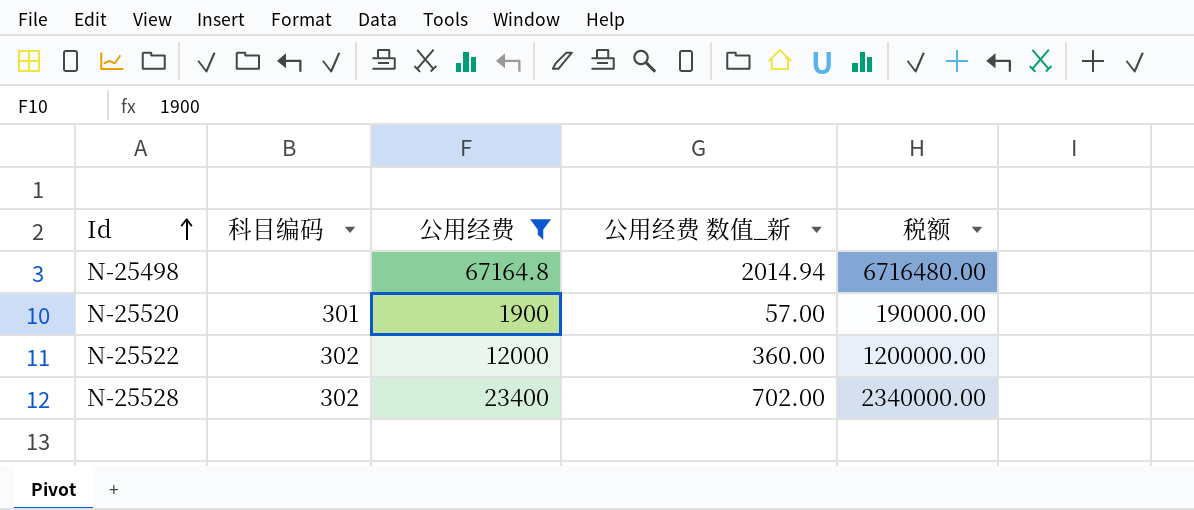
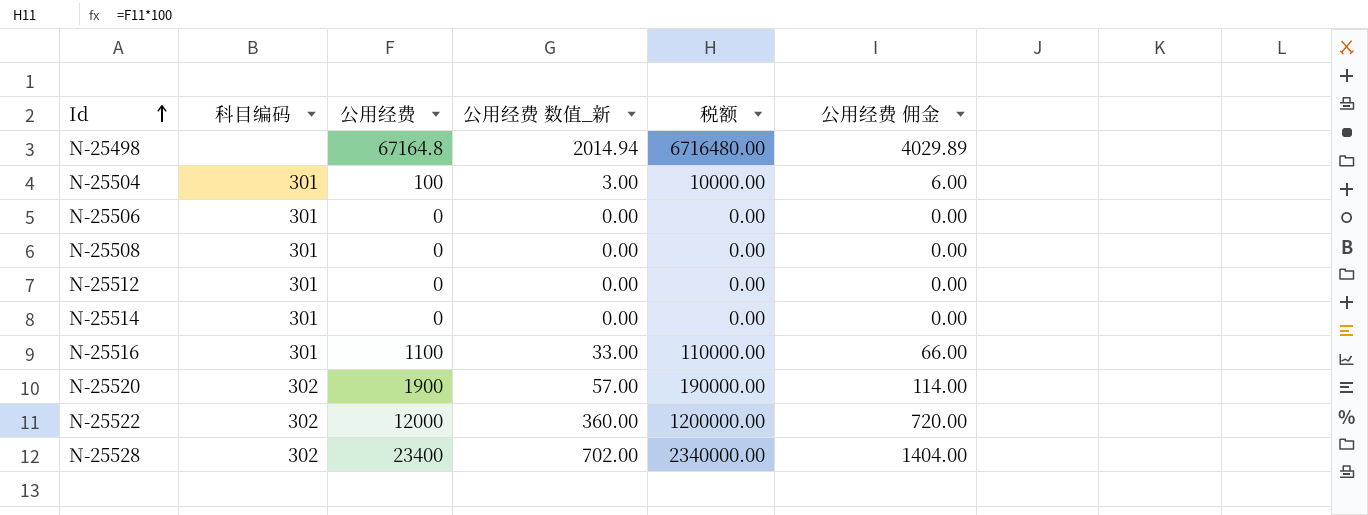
filter: 公用经费 >= 1900 -> none
column 公用经费 佣金 | formula: none -> [公用经费] * 0.06
N-25520 | 科目编码: 301 -> 302

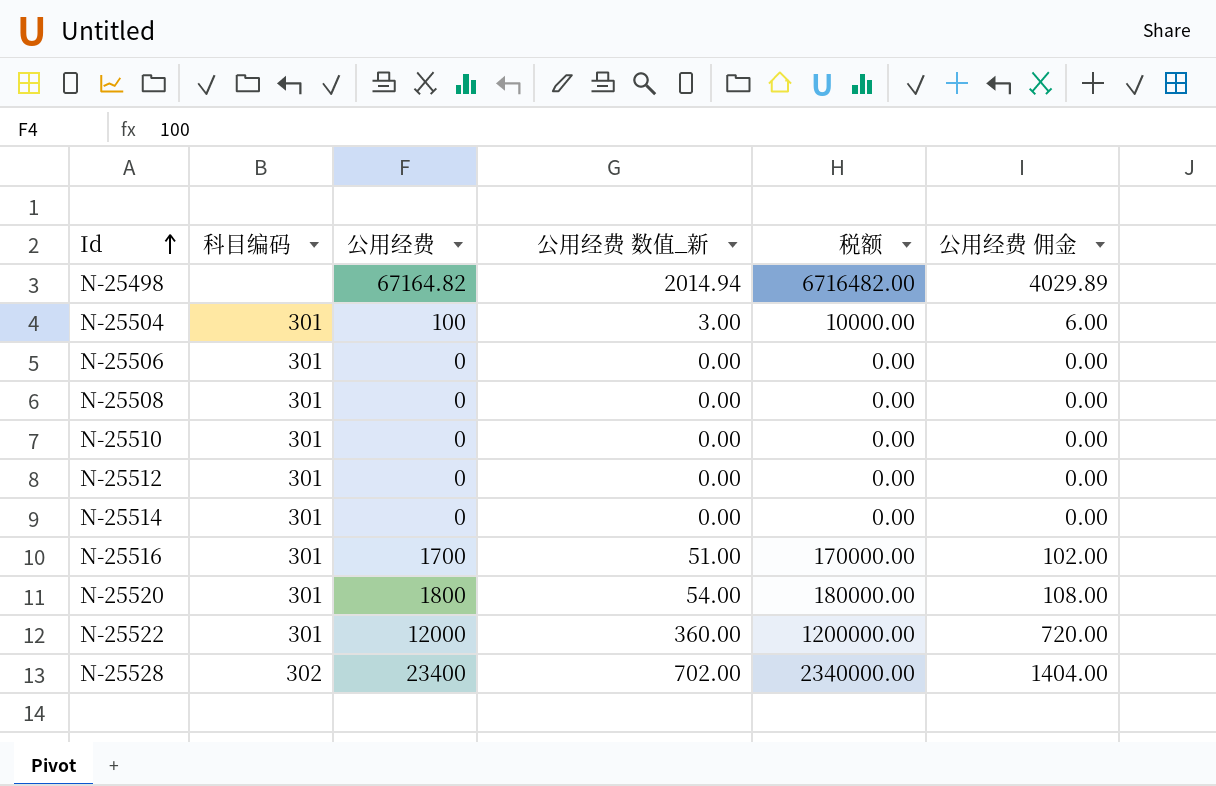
N-25498 | 公用经费: 67164.8 -> 67164.82
N-25498 | 税额: 6716480.00 -> 6716482.00
row N-25510: none -> 301 | 0 | 0.00 | 0.00 | 0.00
N-25516 | 公用经费: 1100 -> 1700
N-25516 | 公用经费 数值_新: 33.00 -> 51.00
N-25516 | 税额: 110000.00 -> 170000.00
N-25516 | 公用经费 佣金: 66.00 -> 102.00
N-25520 | 科目编码: 302 -> 301
N-25520 | 公用经费: 1900 -> 1800
N-25520 | 公用经费 数值_新: 57.00 -> 54.00
N-25520 | 税额: 190000.00 -> 180000.00
N-25520 | 公用经费 佣金: 114.00 -> 108.00
N-25522 | 科目编码: 302 -> 301

